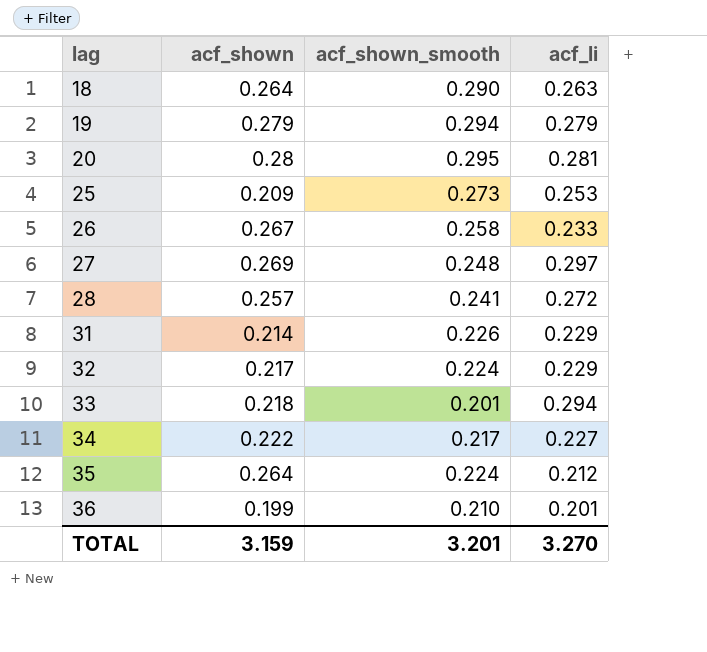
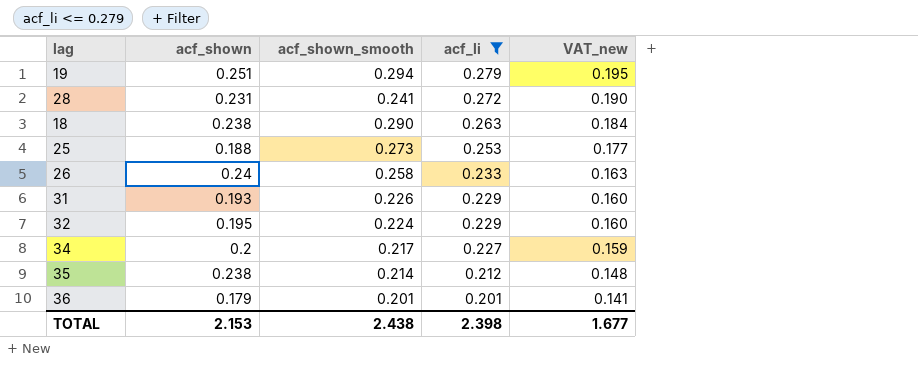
filter: none -> acf_li <= 0.279
row order: lag ascending -> acf_li descending
column VAT_new | formula: none -> [acf_li] * 0.7
19 | acf_shown: 0.279 -> 0.251
28 | acf_shown: 0.257 -> 0.231
18 | acf_shown: 0.264 -> 0.238
25 | acf_shown: 0.209 -> 0.188
26 | acf_shown: 0.267 -> 0.24
31 | acf_shown: 0.214 -> 0.193
32 | acf_shown: 0.217 -> 0.195
34 | acf_shown: 0.222 -> 0.2
35 | acf_shown: 0.264 -> 0.238
35 | acf_shown_smooth: 0.224 -> 0.214
36 | acf_shown: 0.199 -> 0.179
36 | acf_shown_smooth: 0.210 -> 0.201
TOTAL | acf_shown: 3.159 -> 2.153
TOTAL | acf_shown_smooth: 3.201 -> 2.438
TOTAL | acf_li: 3.270 -> 2.398

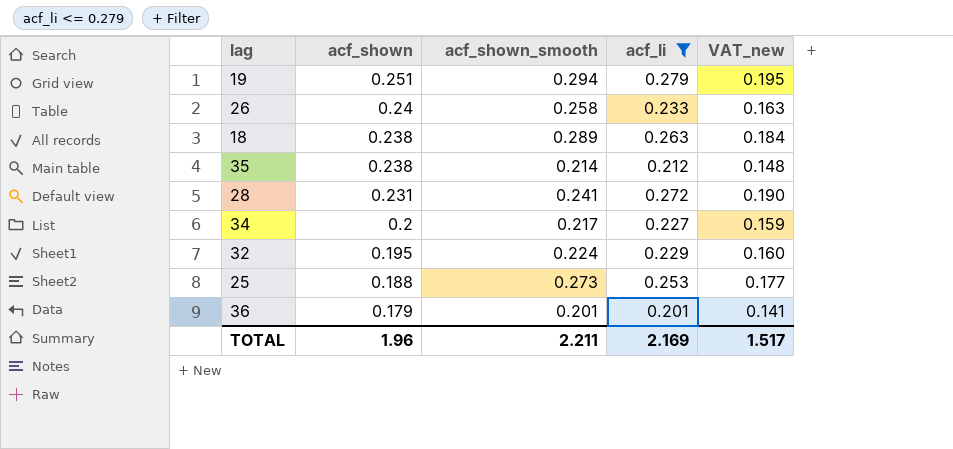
row order: acf_li descending -> acf_shown descending
row 31: 0.193 | 0.226 | 0.229 | 0.160 -> none
18 | acf_shown_smooth: 0.290 -> 0.289
TOTAL | acf_shown: 2.153 -> 1.96
TOTAL | acf_shown_smooth: 2.438 -> 2.211
TOTAL | acf_li: 2.398 -> 2.169
TOTAL | VAT_new: 1.677 -> 1.517

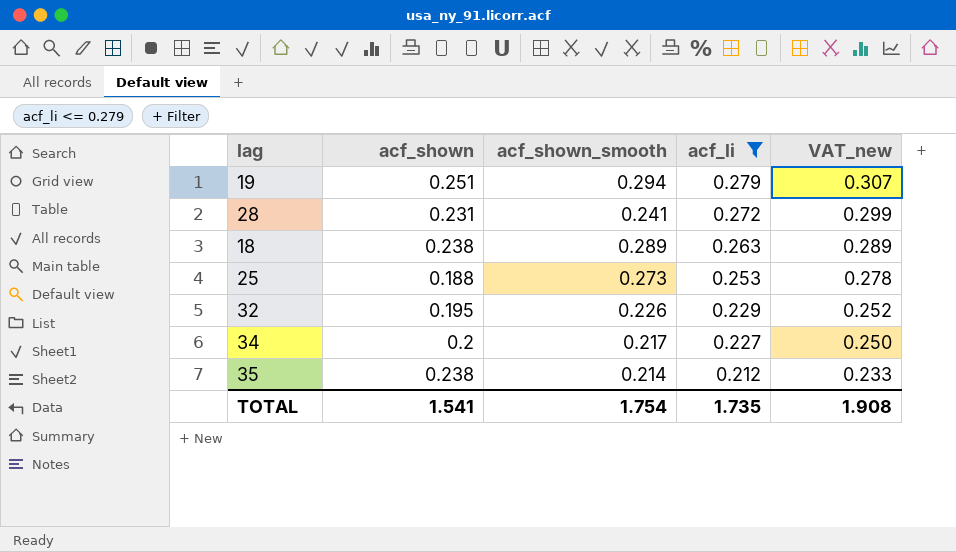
row order: acf_shown descending -> acf_li descending
column VAT_new | formula: [acf_li] * 0.7 -> [acf_li] * 1.1
row 26: 0.24 | 0.258 | 0.233 | 0.163 -> none
row 36: 0.179 | 0.201 | 0.201 | 0.141 -> none
32 | acf_shown_smooth: 0.224 -> 0.226
TOTAL | acf_shown: 1.96 -> 1.541
TOTAL | acf_shown_smooth: 2.211 -> 1.754
TOTAL | acf_li: 2.169 -> 1.735
TOTAL | VAT_new: 1.517 -> 1.908

